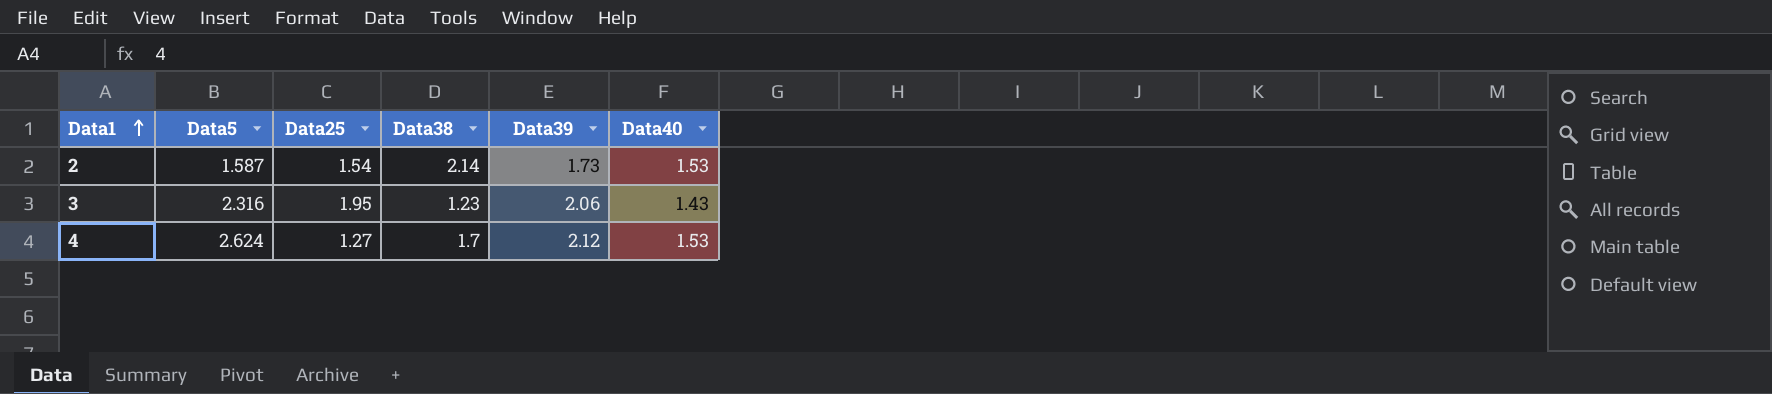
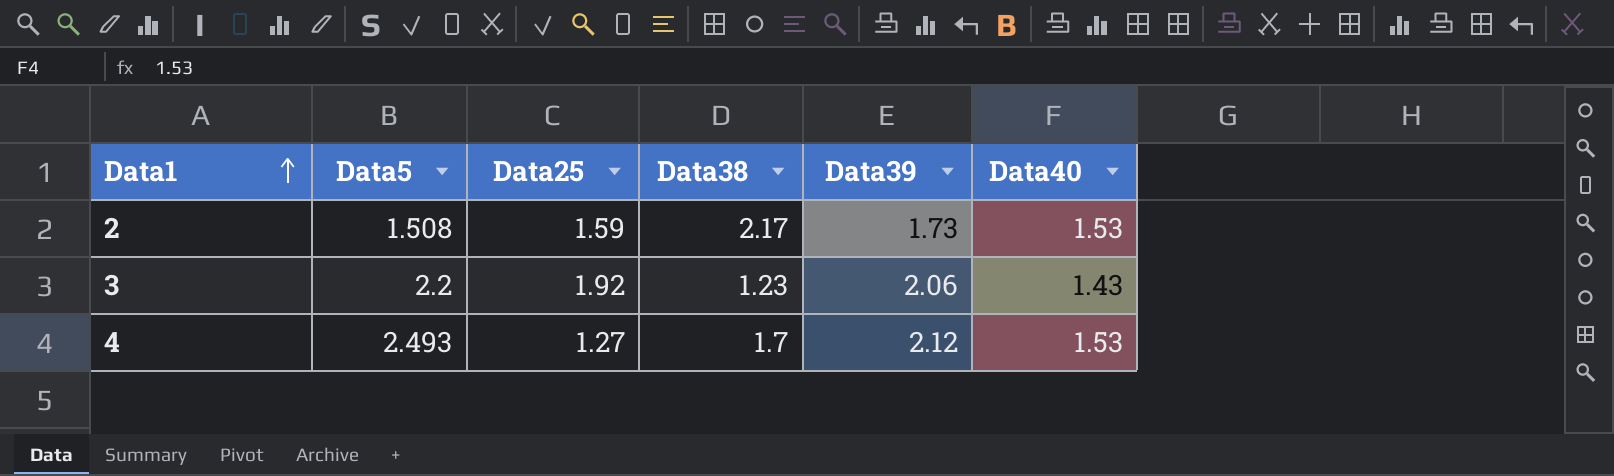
2 | Data5: 1.587 -> 1.508
2 | Data25: 1.54 -> 1.59
2 | Data38: 2.14 -> 2.17
3 | Data5: 2.316 -> 2.2
3 | Data25: 1.95 -> 1.92
4 | Data5: 2.624 -> 2.493

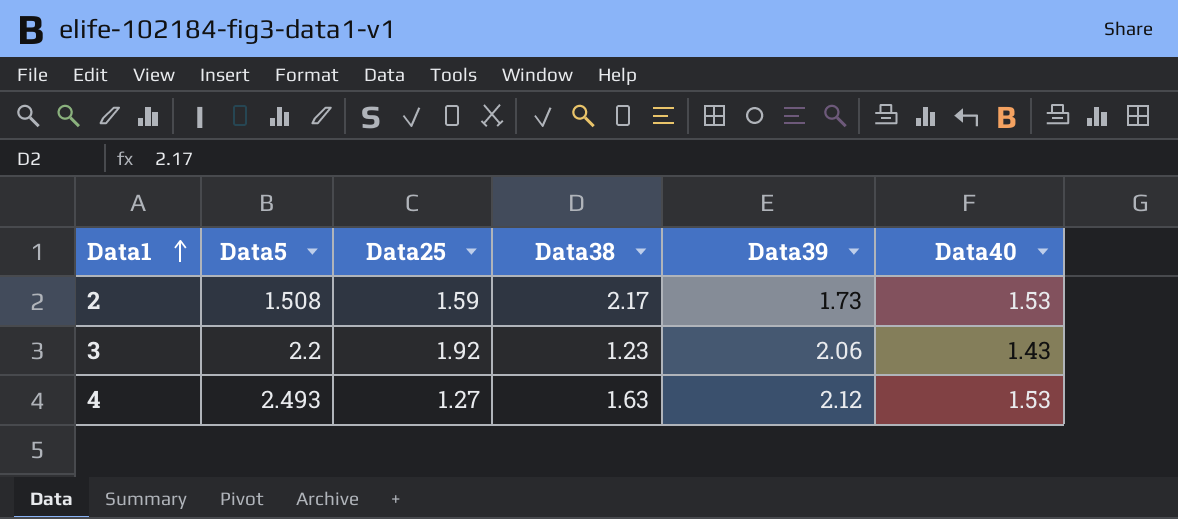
4 | Data38: 1.7 -> 1.63

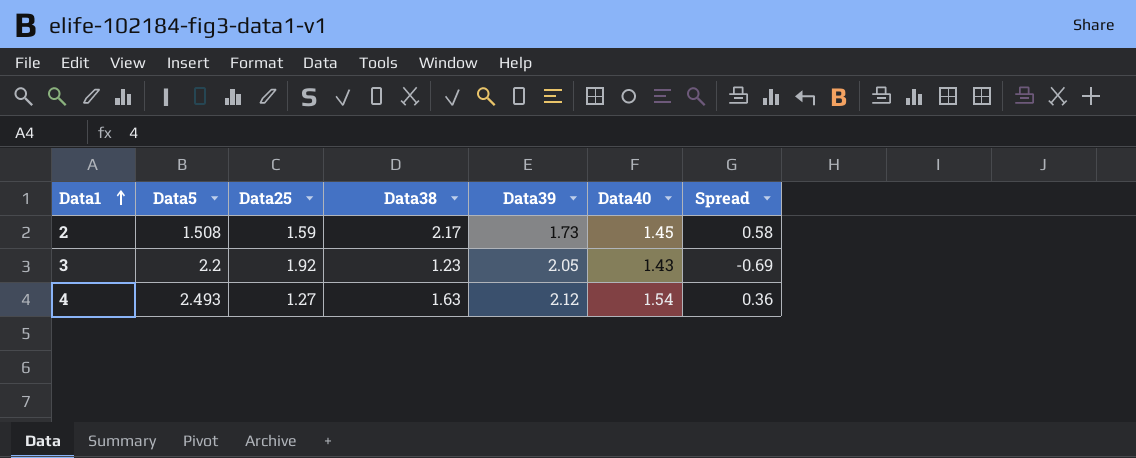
column Spread | formula: none -> [Data38] - [Data25]
2 | Data40: 1.53 -> 1.45
3 | Data39: 2.06 -> 2.05
4 | Data40: 1.53 -> 1.54

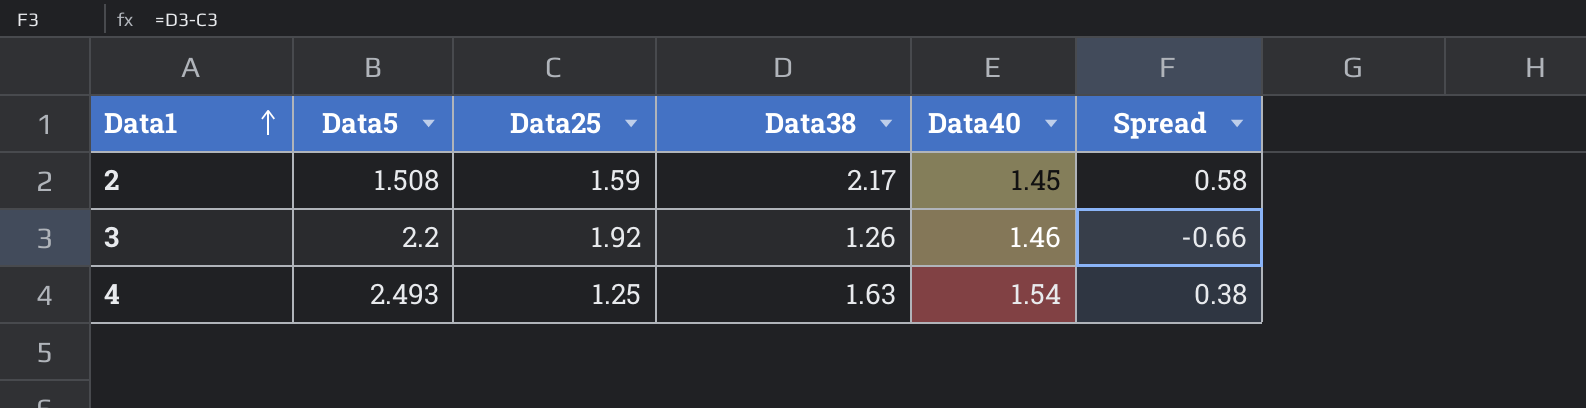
column Data39 | position: 5 -> none
3 | Data38: 1.23 -> 1.26
3 | Data40: 1.43 -> 1.46
3 | Spread: -0.69 -> -0.66
4 | Data25: 1.27 -> 1.25
4 | Spread: 0.36 -> 0.38

